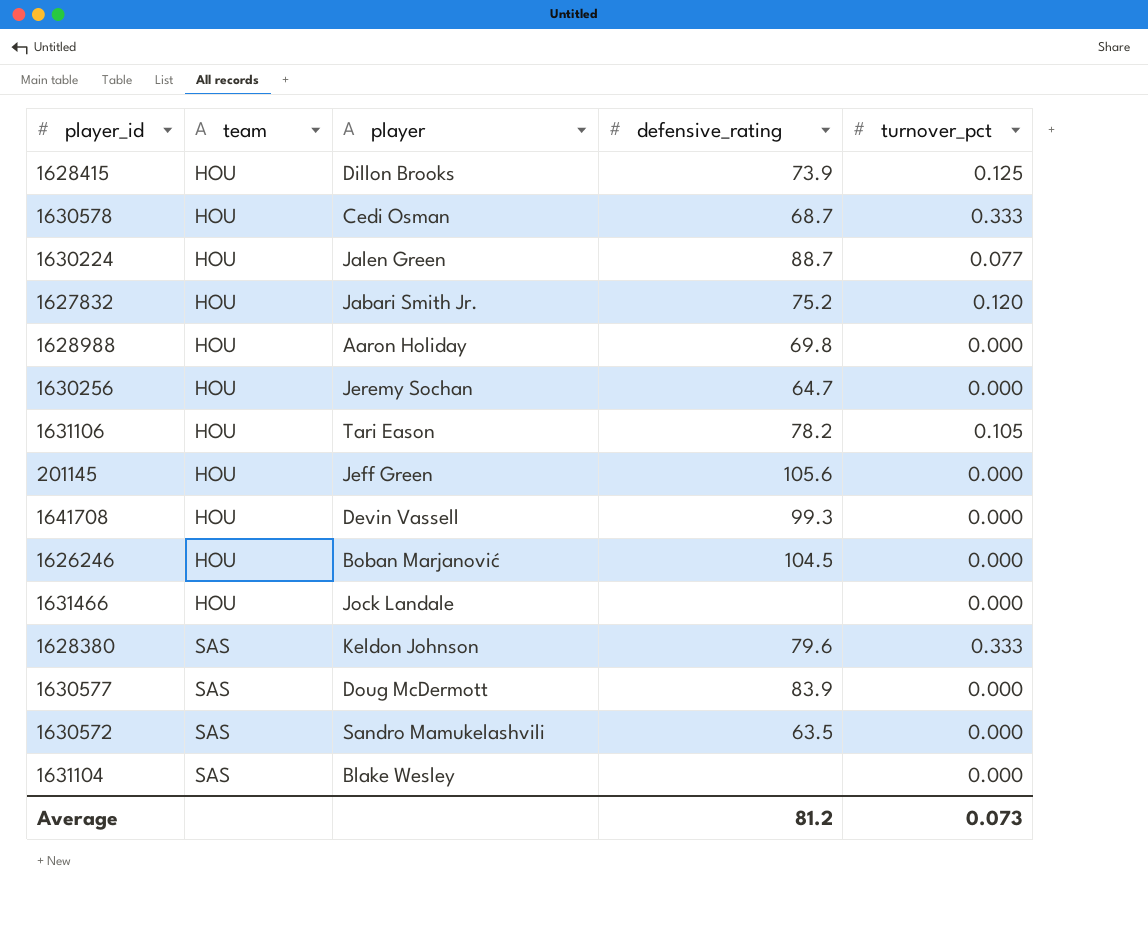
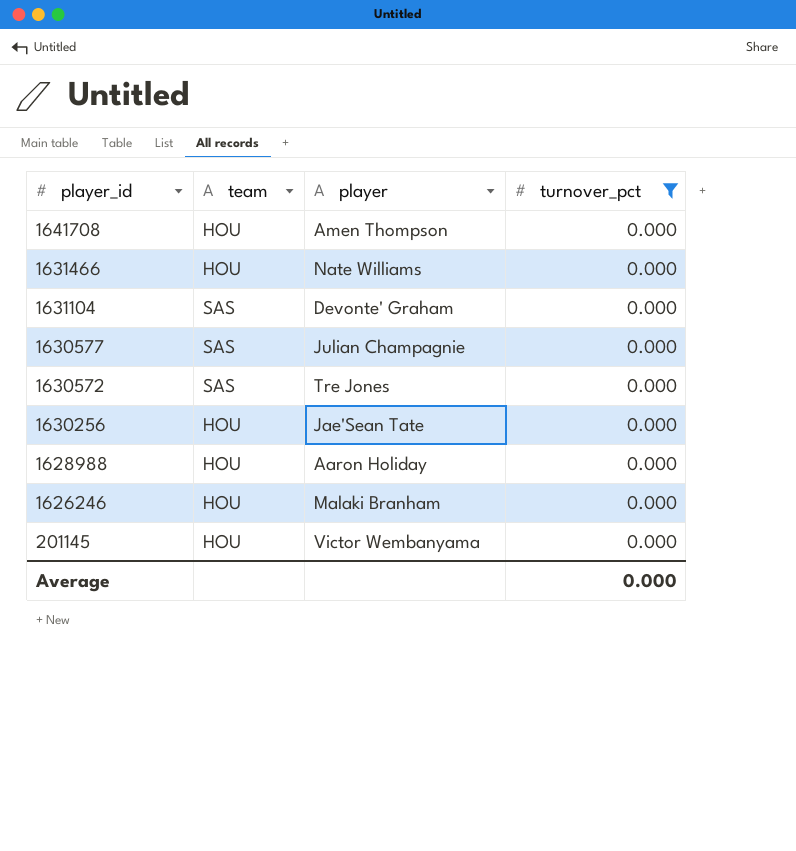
filter: none -> turnover_pct = 0.000
row order: team ascending -> player_id descending
column defensive_rating | position: 4 -> none
1641708 | player: Devin Vassell -> Amen Thompson
1631466 | player: Jock Landale -> Nate Williams
1631104 | player: Blake Wesley -> Devonte' Graham
1630577 | player: Doug McDermott -> Julian Champagnie
1630572 | player: Sandro Mamukelashvili -> Tre Jones
1630256 | player: Jeremy Sochan -> Jae'Sean Tate
1626246 | player: Boban Marjanović -> Malaki Branham
201145 | player: Jeff Green -> Victor Wembanyama
Average | turnover_pct: 0.073 -> 0.000

